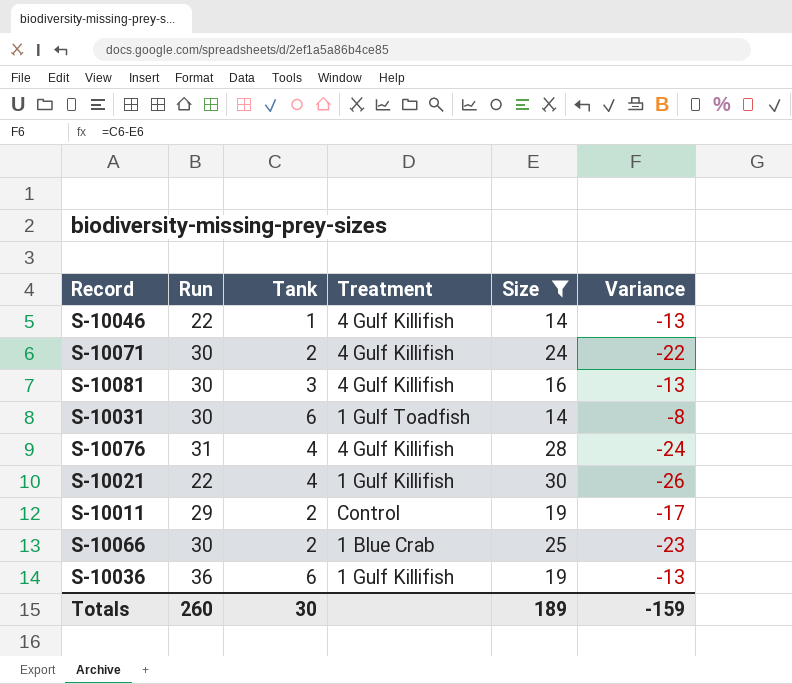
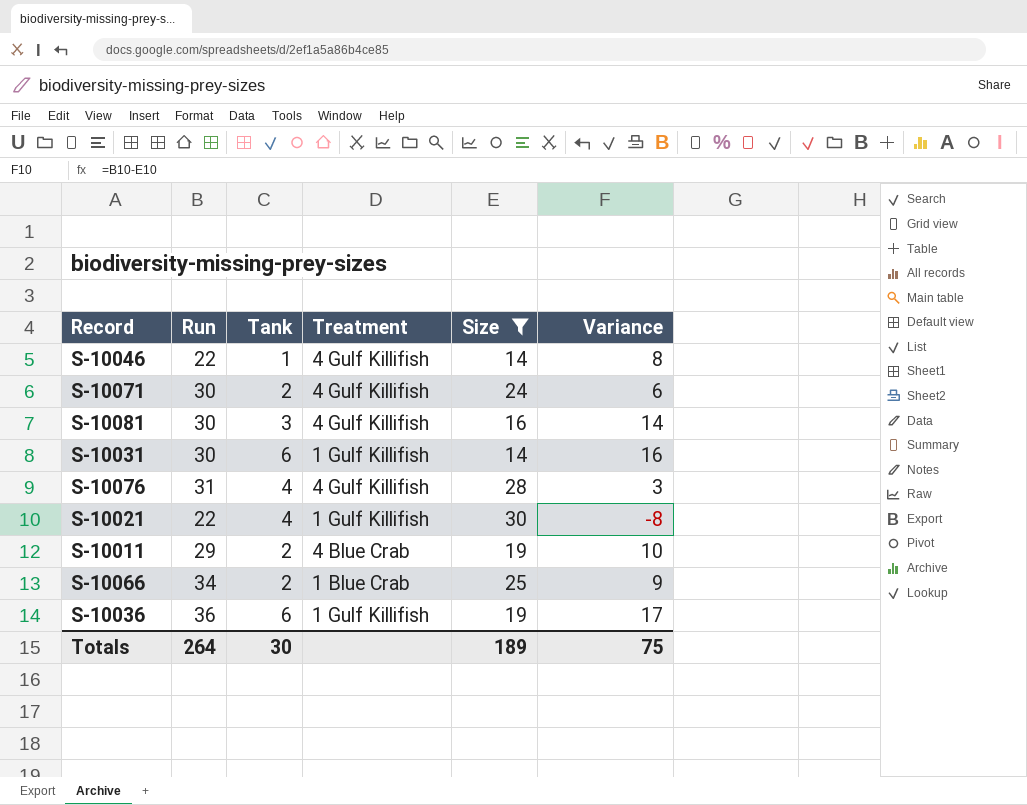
column Variance | formula: [Tank] - [Size] -> [Run] - [Size]
S-10031 | Treatment: 1 Gulf Toadfish -> 1 Gulf Killifish
S-10011 | Treatment: Control -> 4 Blue Crab
S-10066 | Run: 30 -> 34
Totals | Run: 260 -> 264
Totals | Variance: -159 -> 75

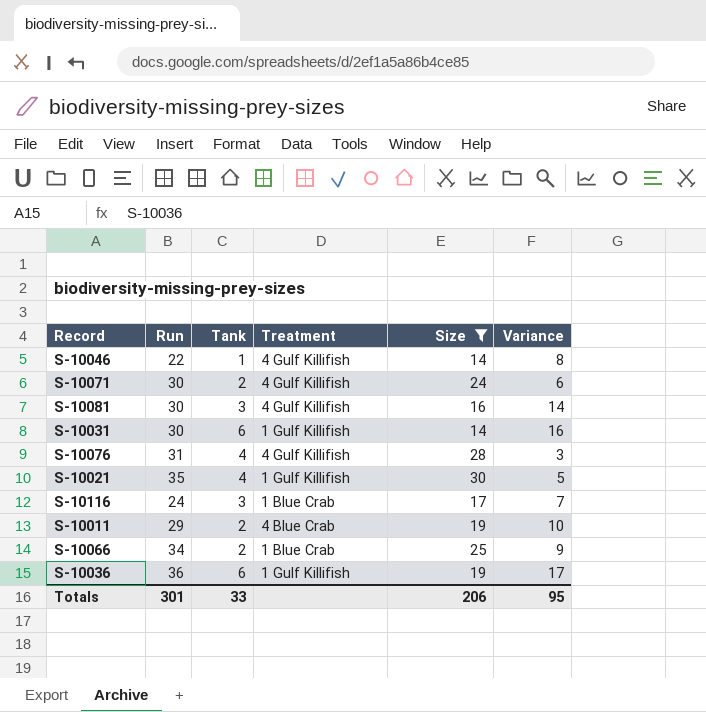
S-10021 | Run: 22 -> 35
S-10021 | Variance: -8 -> 5
row S-10116: none -> 24 | 3 | 1 Blue Crab | 17 | 7
Totals | Run: 264 -> 301
Totals | Tank: 30 -> 33
Totals | Size: 189 -> 206
Totals | Variance: 75 -> 95

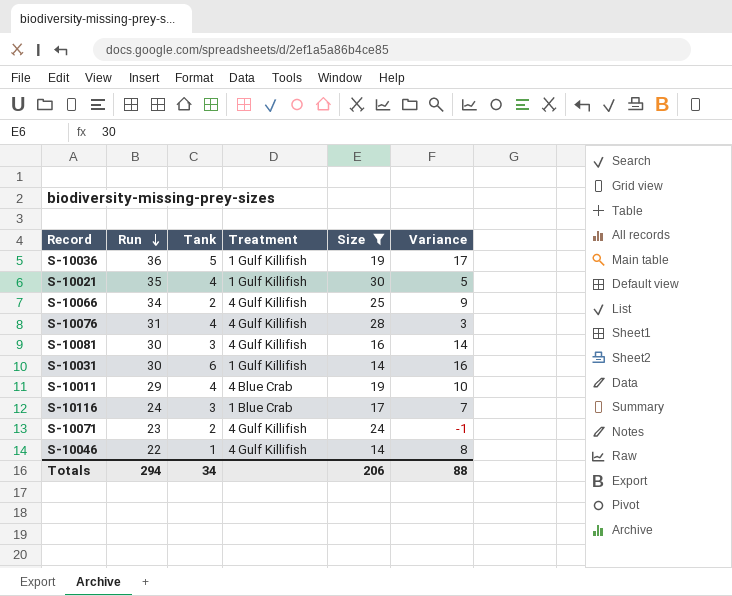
row order: none -> Run descending
S-10036 | Tank: 6 -> 5
S-10066 | Treatment: 1 Blue Crab -> 4 Gulf Killifish
S-10011 | Tank: 2 -> 4
S-10071 | Run: 30 -> 23
S-10071 | Variance: 6 -> -1
Totals | Run: 301 -> 294
Totals | Tank: 33 -> 34
Totals | Variance: 95 -> 88

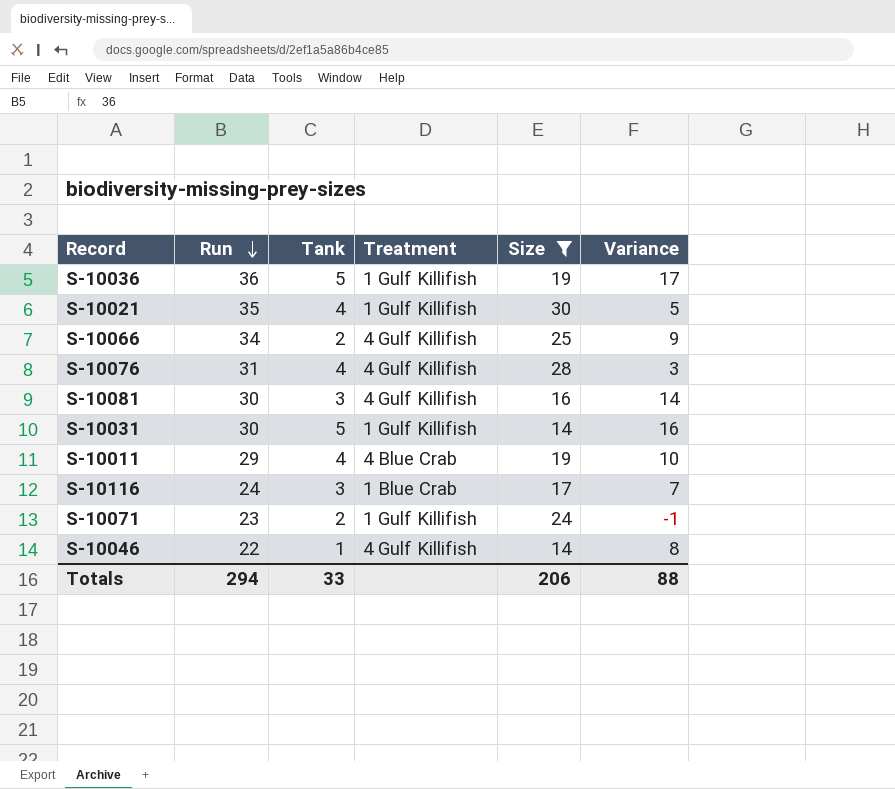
S-10031 | Tank: 6 -> 5
S-10071 | Treatment: 4 Gulf Killifish -> 1 Gulf Killifish
Totals | Tank: 34 -> 33

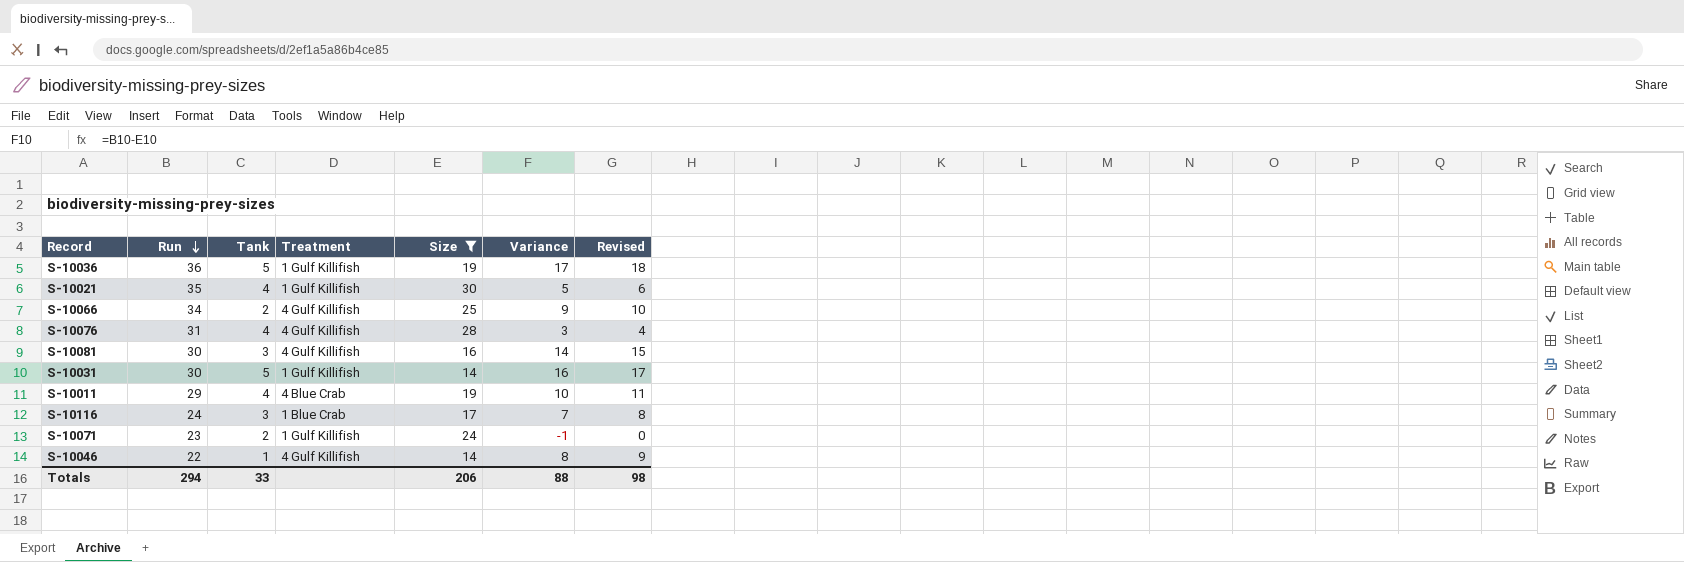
column Revised | formula: none -> [Variance] + 1

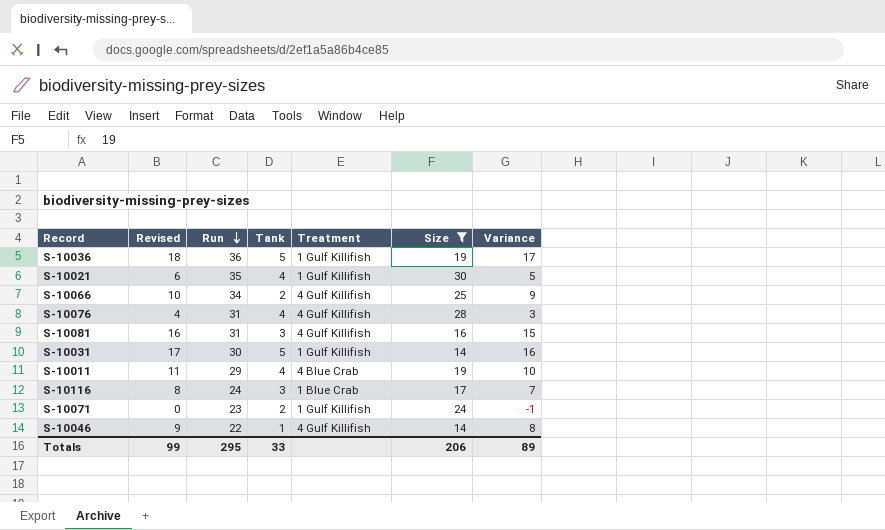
column Revised | position: 7 -> 2
S-10081 | Revised: 15 -> 16
S-10081 | Run: 30 -> 31
S-10081 | Variance: 14 -> 15
Totals | Revised: 98 -> 99
Totals | Run: 294 -> 295
Totals | Variance: 88 -> 89

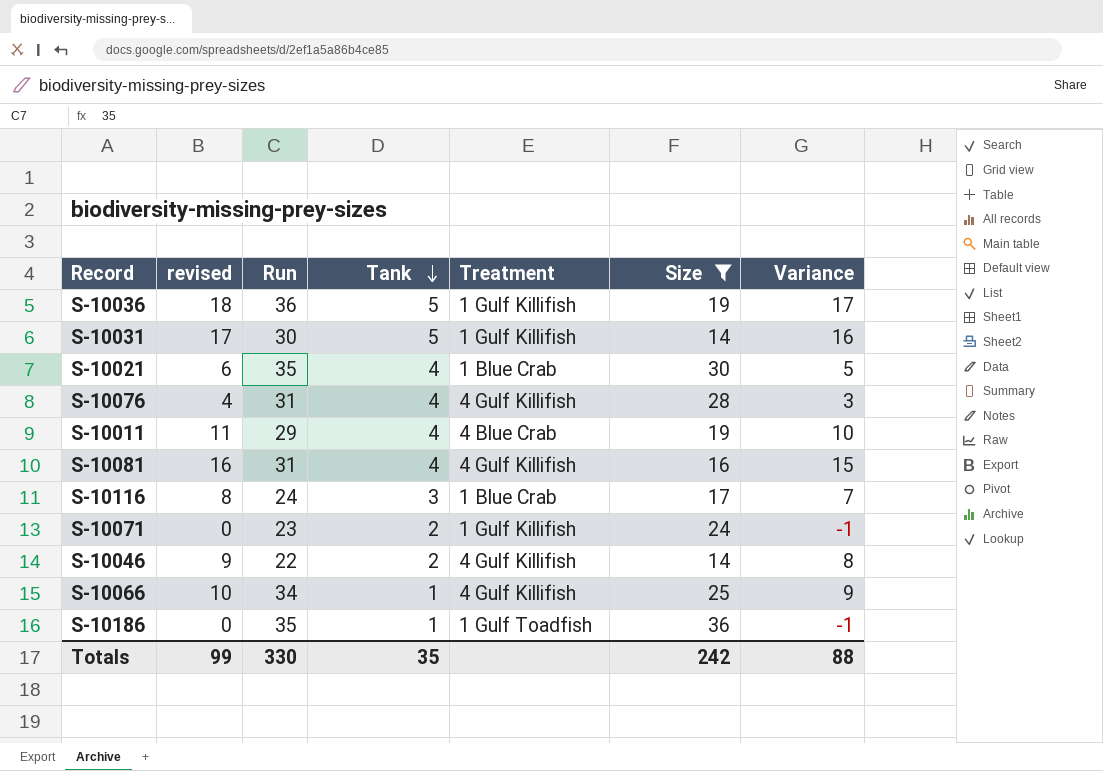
row order: Run descending -> Tank descending
column name: Revised -> revised
S-10021 | Treatment: 1 Gulf Killifish -> 1 Blue Crab
S-10081 | Tank: 3 -> 4
S-10046 | Tank: 1 -> 2
S-10066 | Tank: 2 -> 1
row S-10186: none -> 0 | 35 | 1 | 1 Gulf Toadfish | 36 | -1
Totals | Run: 295 -> 330
Totals | Tank: 33 -> 35
Totals | Size: 206 -> 242
Totals | Variance: 89 -> 88

